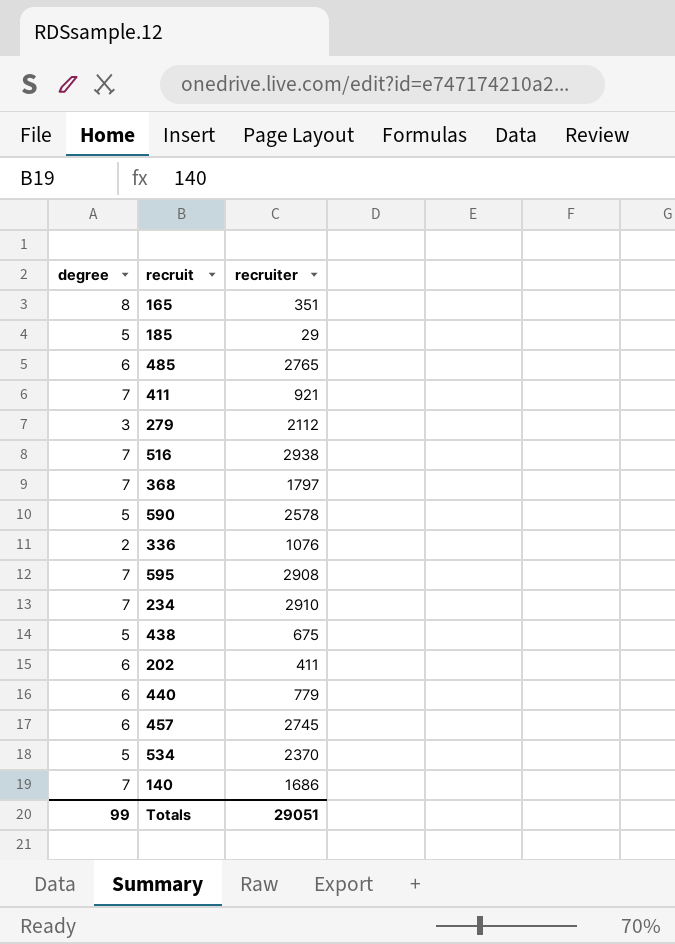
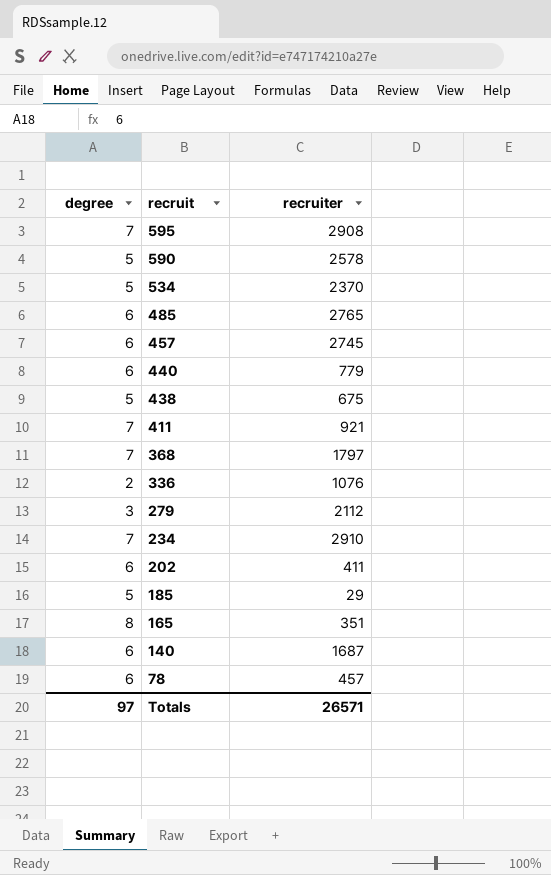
row order: none -> recruit descending
row 516: 7 | 2938 -> none
140 | degree: 7 -> 6
140 | recruiter: 1686 -> 1687
row 78: none -> 6 | 457
Totals | degree: 99 -> 97
Totals | recruiter: 29051 -> 26571

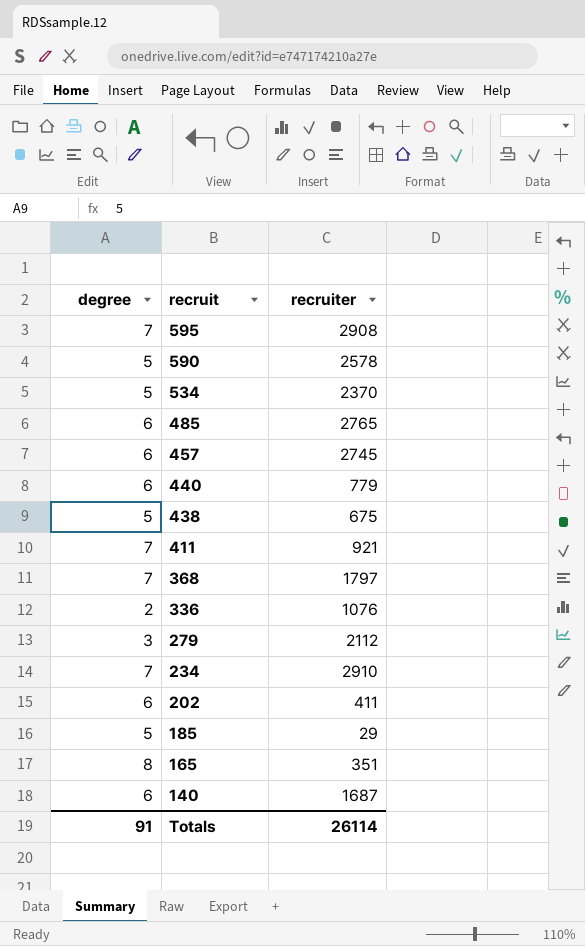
row 78: 6 | 457 -> none
Totals | degree: 97 -> 91
Totals | recruiter: 26571 -> 26114

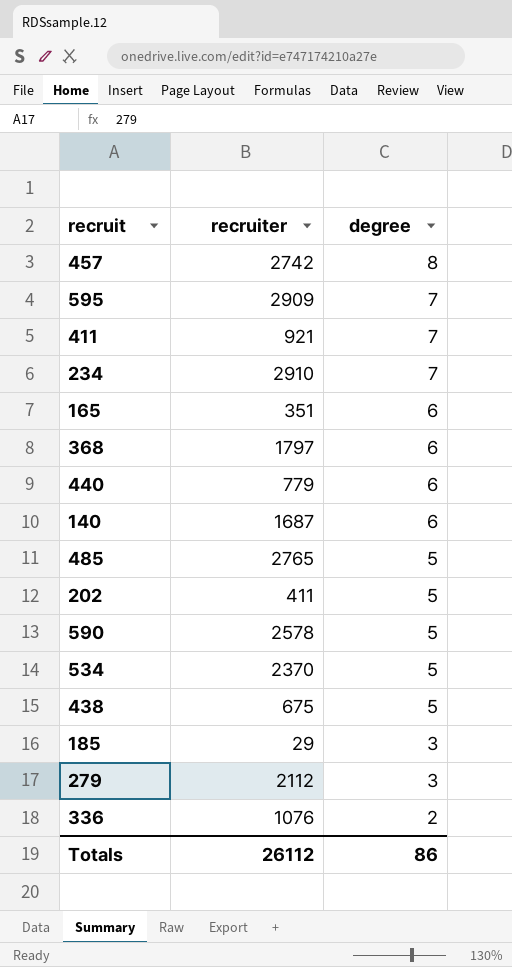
row order: recruit descending -> degree descending
column degree | position: 1 -> 3
457 | recruiter: 2745 -> 2742
457 | degree: 6 -> 8
595 | recruiter: 2908 -> 2909
165 | degree: 8 -> 6
368 | degree: 7 -> 6
485 | degree: 6 -> 5
202 | degree: 6 -> 5
185 | degree: 5 -> 3
Totals | recruiter: 26114 -> 26112
Totals | degree: 91 -> 86

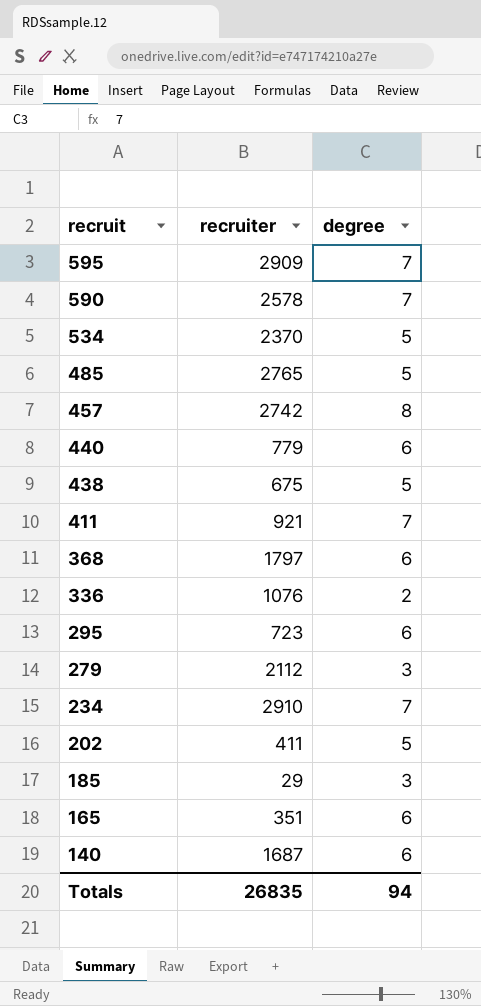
row order: degree descending -> recruit descending
590 | degree: 5 -> 7
row 295: none -> 723 | 6
Totals | recruiter: 26112 -> 26835
Totals | degree: 86 -> 94

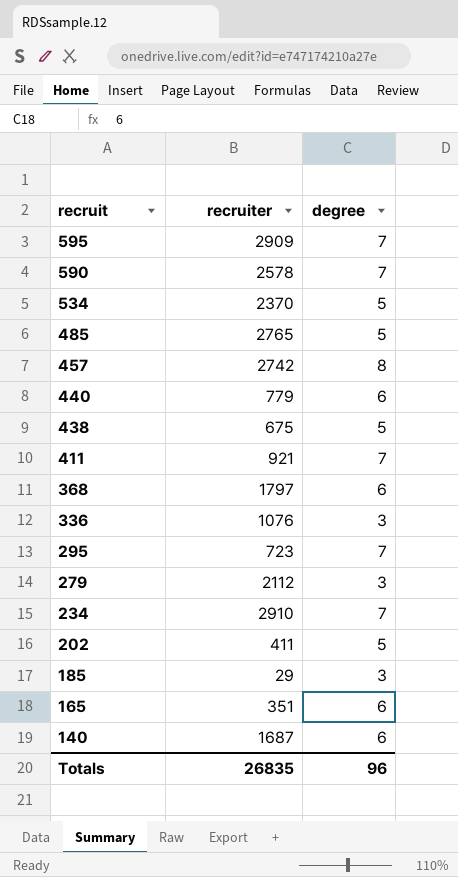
336 | degree: 2 -> 3
295 | degree: 6 -> 7
Totals | degree: 94 -> 96

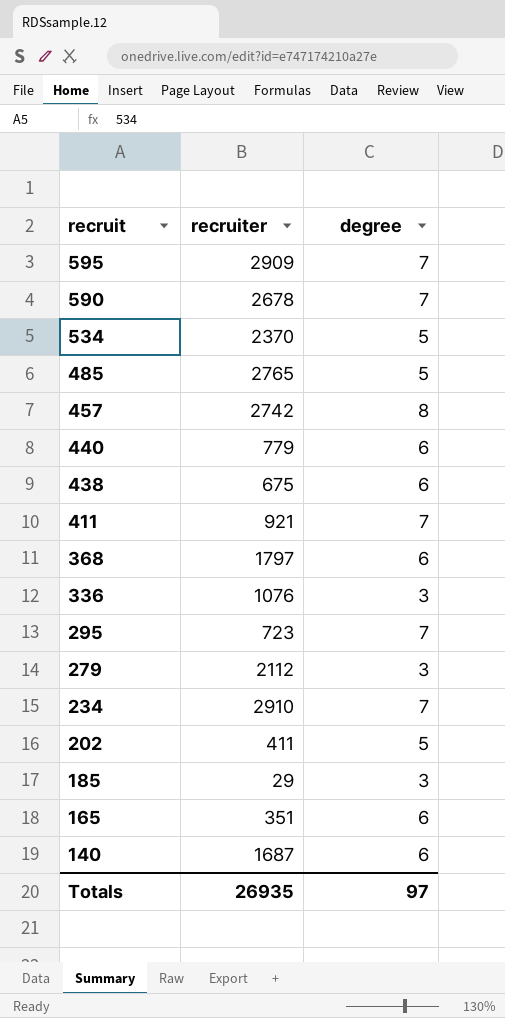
590 | recruiter: 2578 -> 2678
438 | degree: 5 -> 6
Totals | recruiter: 26835 -> 26935
Totals | degree: 96 -> 97

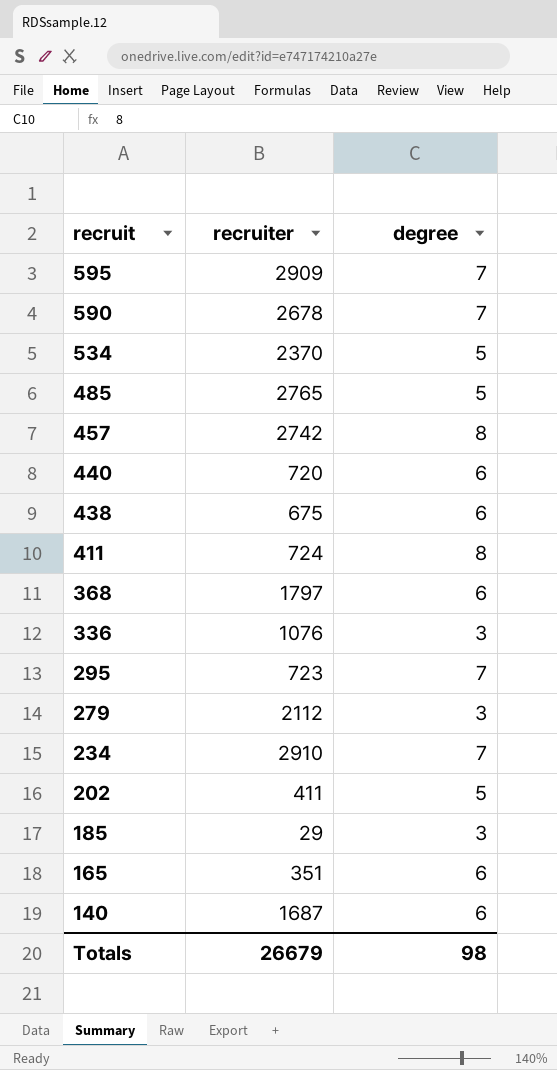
440 | recruiter: 779 -> 720
411 | recruiter: 921 -> 724
411 | degree: 7 -> 8
Totals | recruiter: 26935 -> 26679
Totals | degree: 97 -> 98

